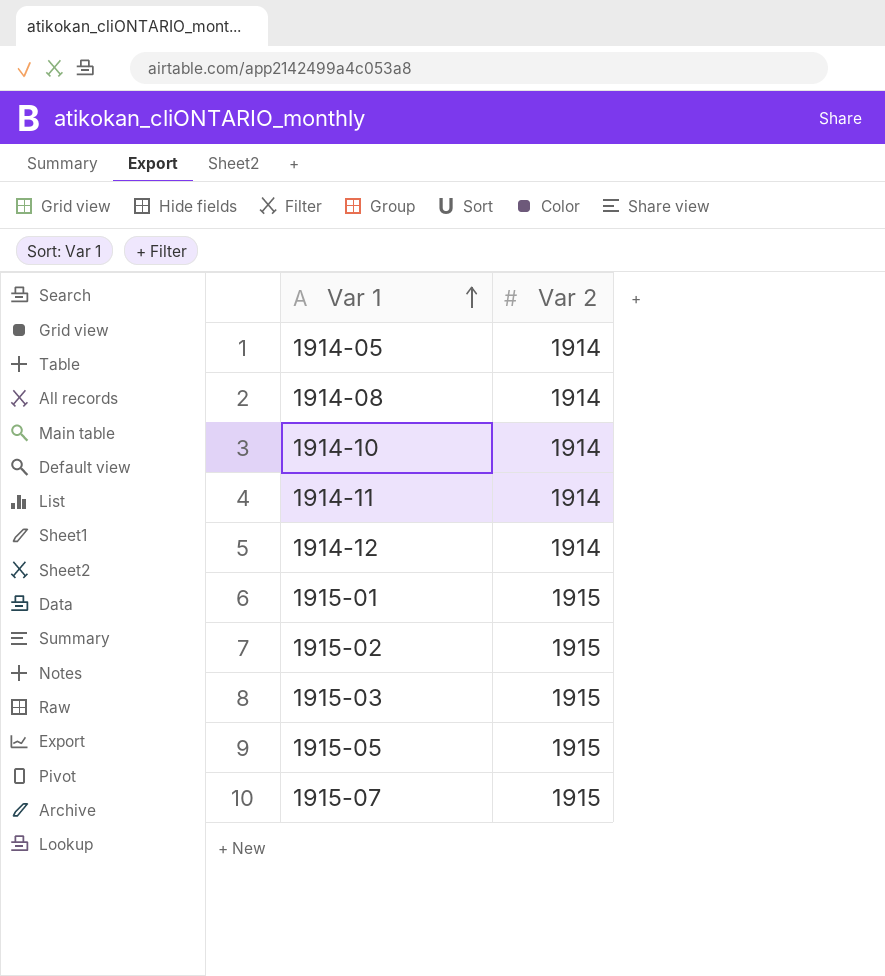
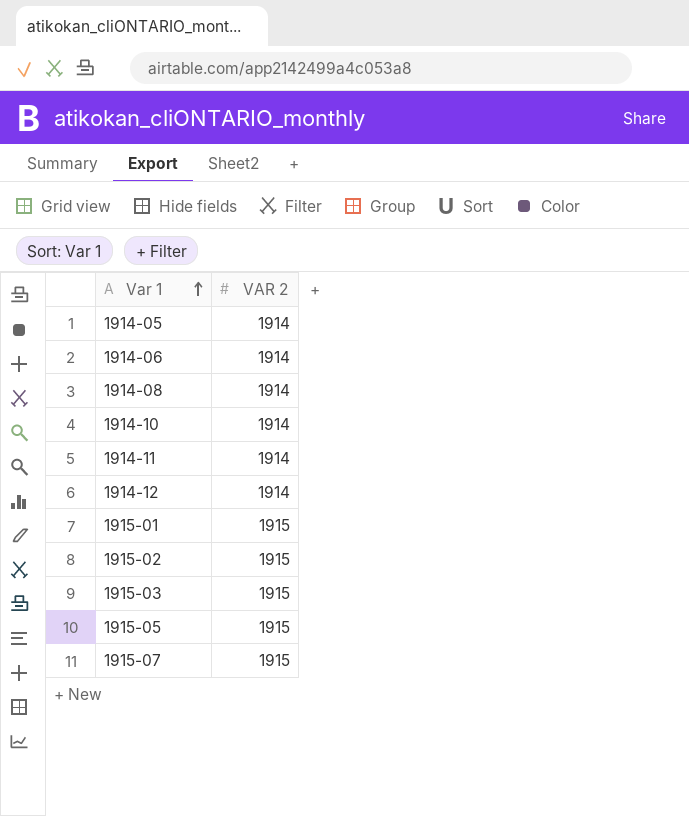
column name: Var 2 -> VAR 2
row 1914-06: none -> 1914

